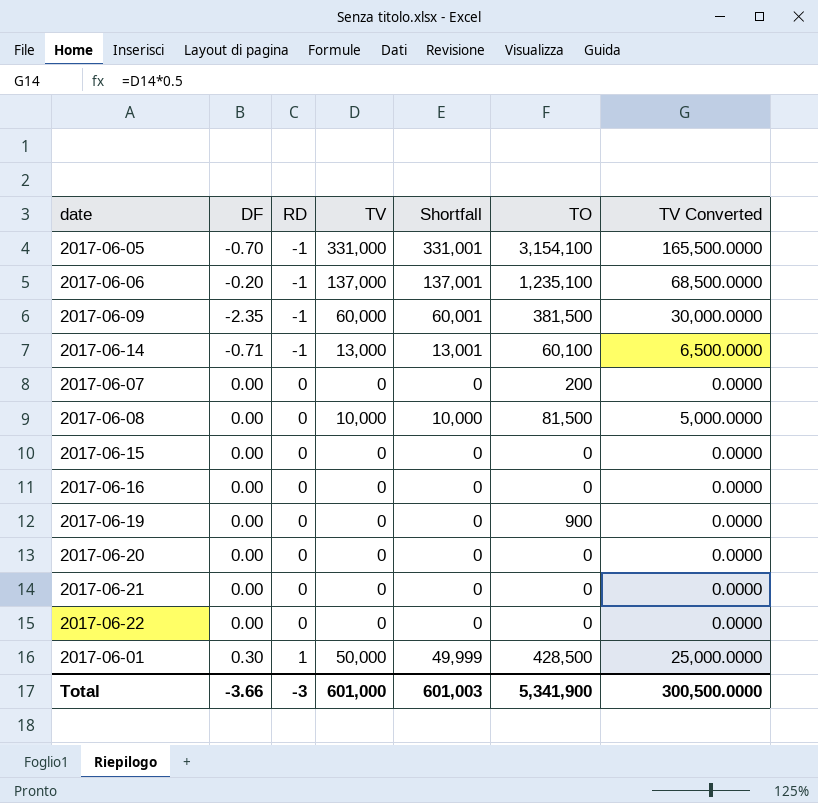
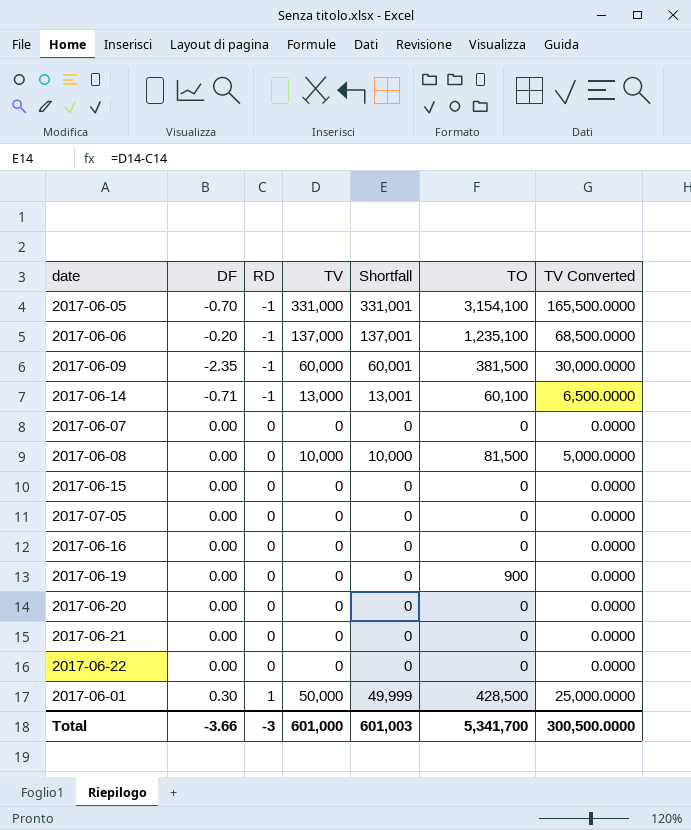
2017-06-07 | TO: 200 -> 0
row 2017-07-05: none -> 0.00 | 0 | 0 | 0 | 0 | 0.0000
Total | TO: 5,341,900 -> 5,341,700

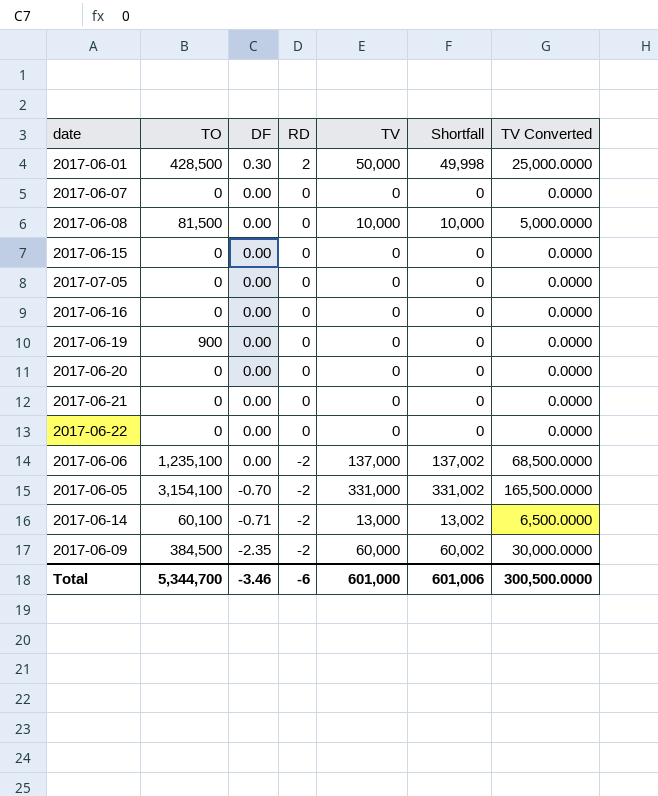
row order: RD ascending -> DF descending
column TO | position: 6 -> 2
2017-06-01 | RD: 1 -> 2
2017-06-01 | Shortfall: 49,999 -> 49,998
2017-06-06 | DF: -0.20 -> 0.00
2017-06-06 | RD: -1 -> -2
2017-06-06 | Shortfall: 137,001 -> 137,002
2017-06-05 | RD: -1 -> -2
2017-06-05 | Shortfall: 331,001 -> 331,002
2017-06-14 | RD: -1 -> -2
2017-06-14 | Shortfall: 13,001 -> 13,002
2017-06-09 | TO: 381,500 -> 384,500
2017-06-09 | RD: -1 -> -2
2017-06-09 | Shortfall: 60,001 -> 60,002
Total | TO: 5,341,700 -> 5,344,700
Total | DF: -3.66 -> -3.46
Total | RD: -3 -> -6
Total | Shortfall: 601,003 -> 601,006

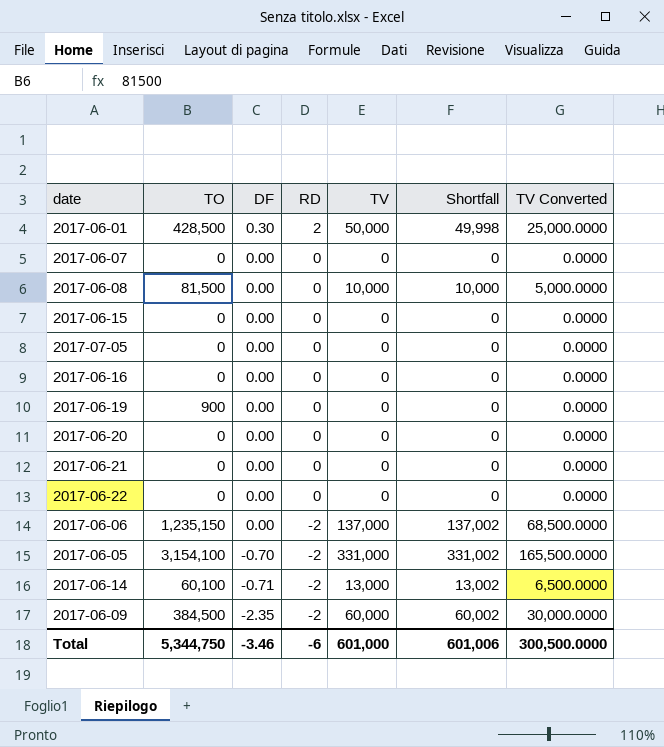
2017-06-06 | TO: 1,235,100 -> 1,235,150
Total | TO: 5,344,700 -> 5,344,750

